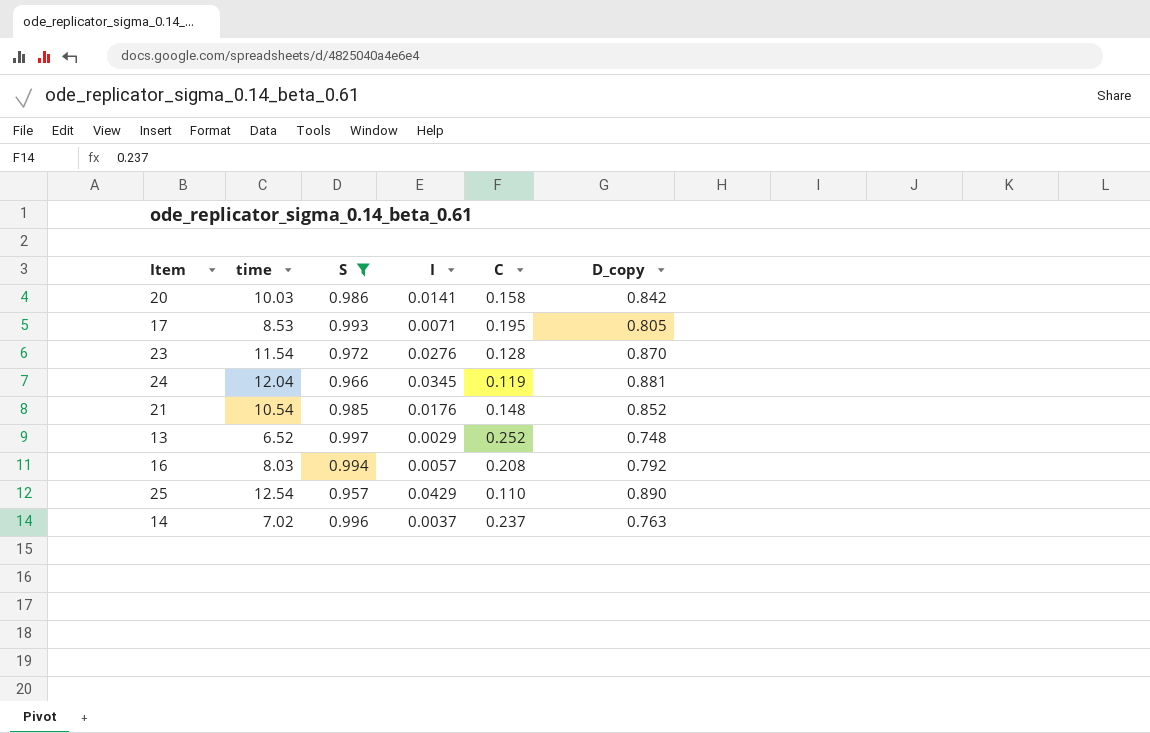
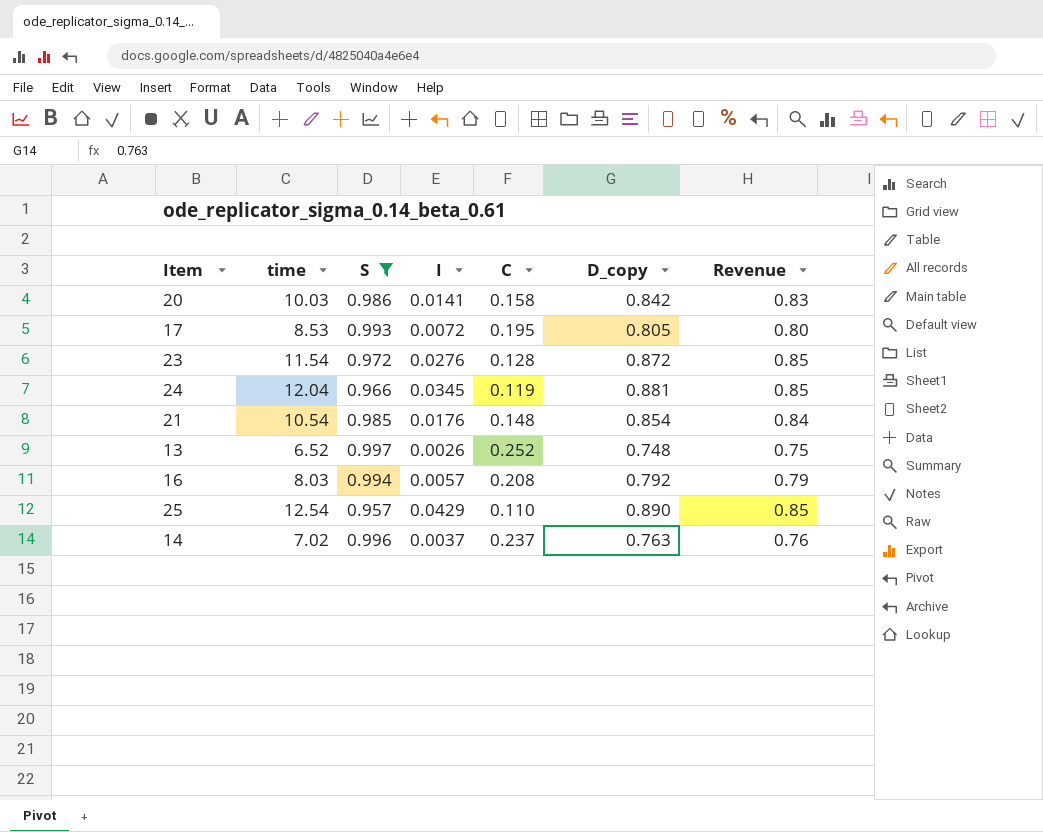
column Revenue | formula: none -> [S] * [D_copy]
17 | I: 0.0071 -> 0.0072
23 | D_copy: 0.870 -> 0.872
21 | D_copy: 0.852 -> 0.854
13 | I: 0.0029 -> 0.0026

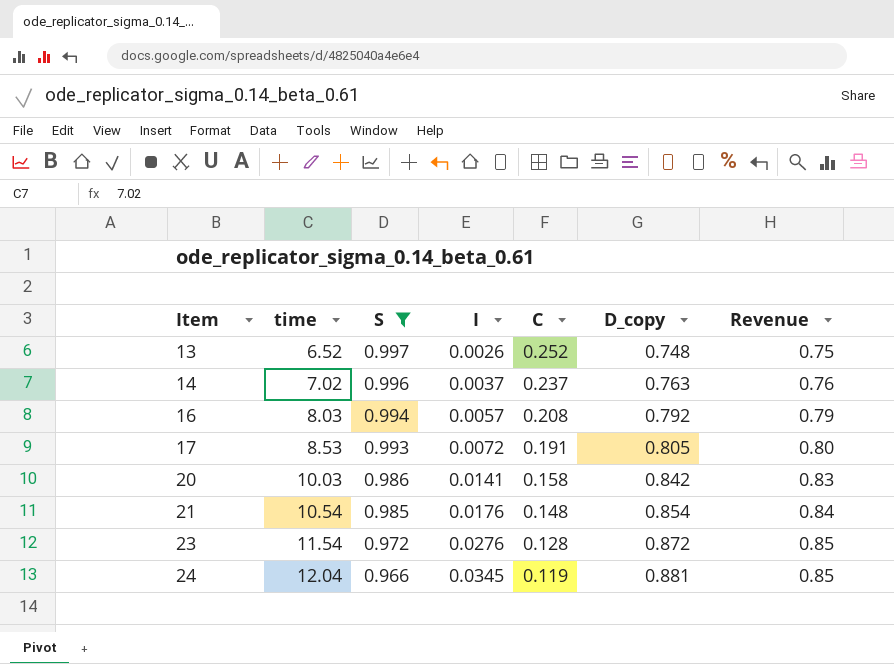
row order: none -> Item ascending
row 25: 12.54 | 0.957 | 0.0429 | 0.110 | 0.890 | 0.85 -> none
17 | C: 0.195 -> 0.191

